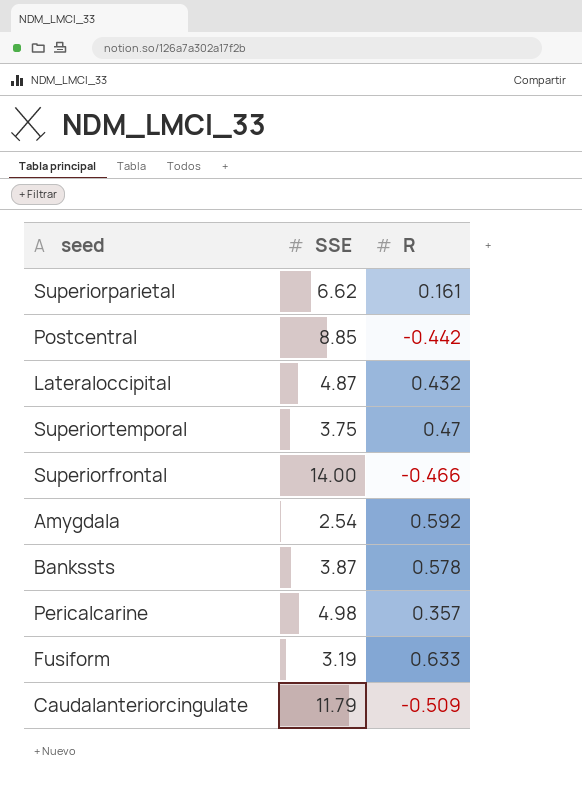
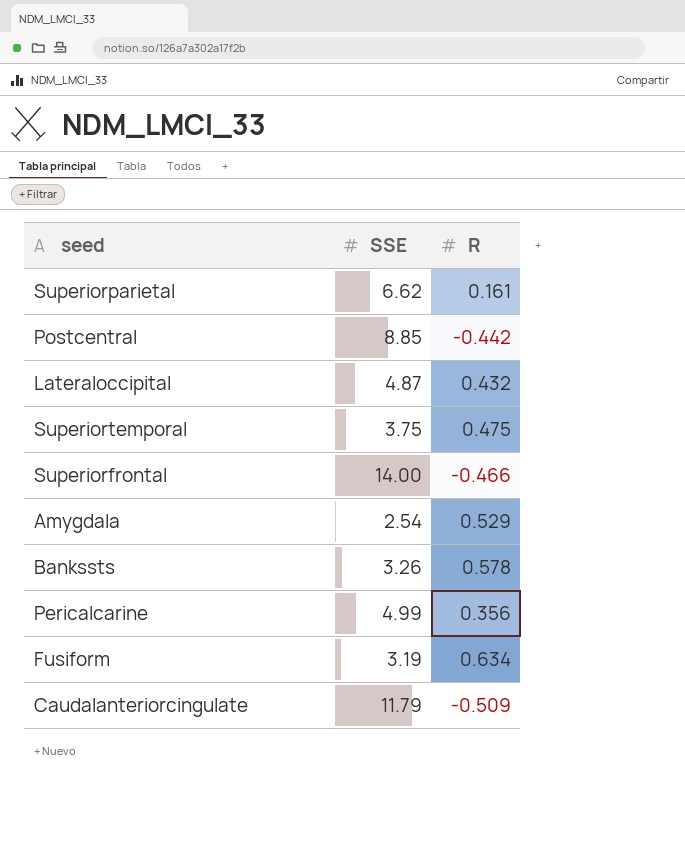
Superiortemporal | R: 0.47 -> 0.475
Amygdala | R: 0.592 -> 0.529
Bankssts | SSE: 3.87 -> 3.26
Pericalcarine | SSE: 4.98 -> 4.99
Pericalcarine | R: 0.357 -> 0.356
Fusiform | R: 0.633 -> 0.634

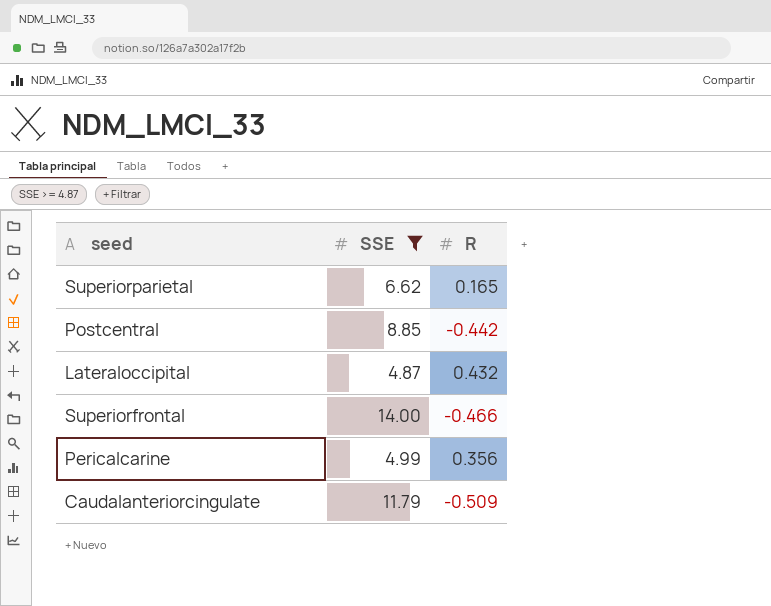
filter: none -> SSE >= 4.87
Superiorparietal | R: 0.161 -> 0.165

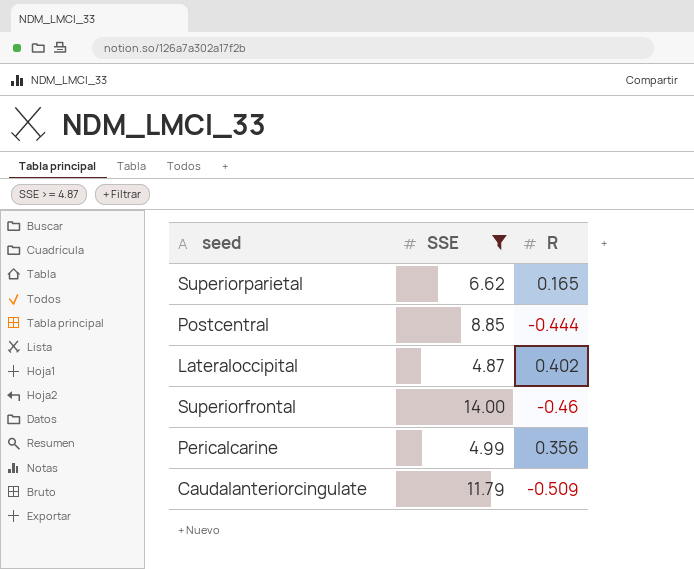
Postcentral | R: -0.442 -> -0.444
Lateraloccipital | R: 0.432 -> 0.402
Superiorfrontal | R: -0.466 -> -0.46

